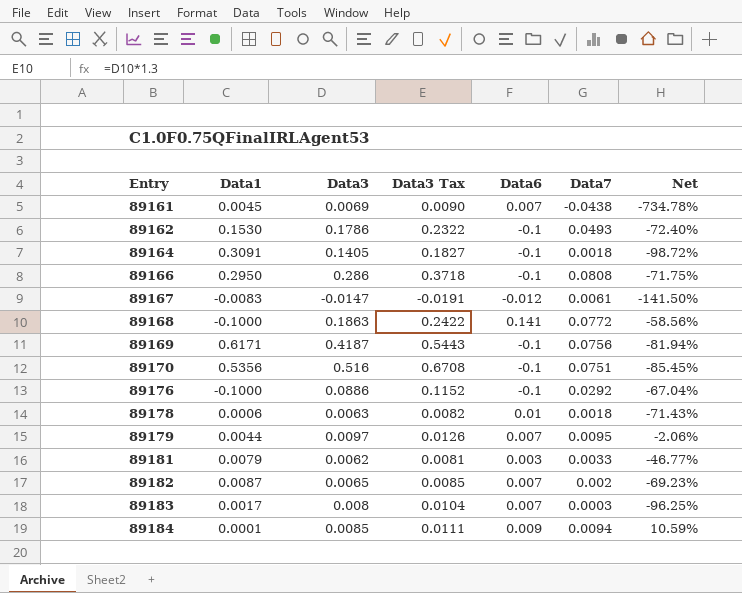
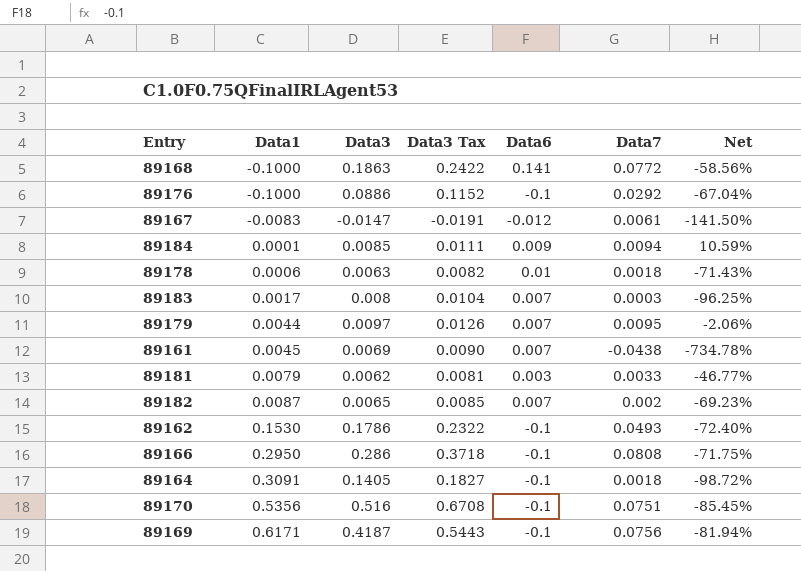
row order: Entry ascending -> Data1 ascending

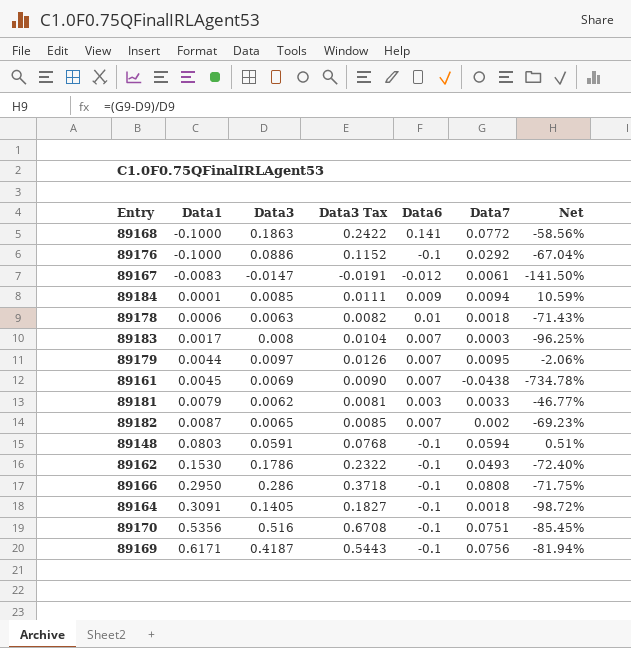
row 89148: none -> 0.0803 | 0.0591 | 0.0768 | -0.1 | 0.0594 | 0.51%

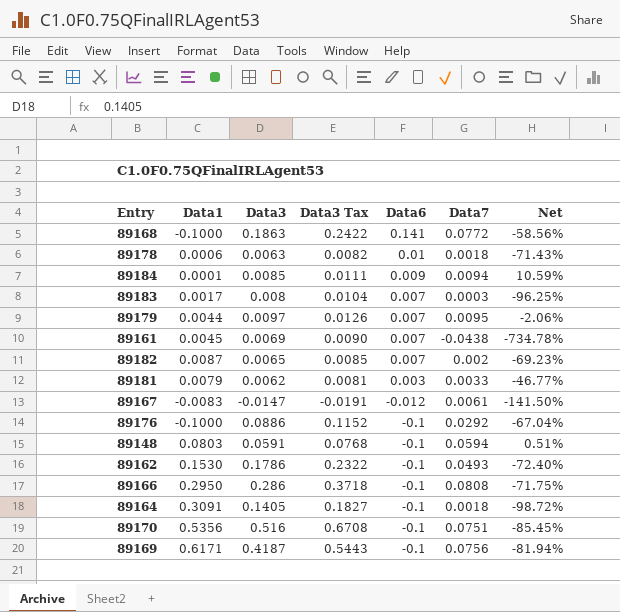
row order: Data1 ascending -> Data6 descending

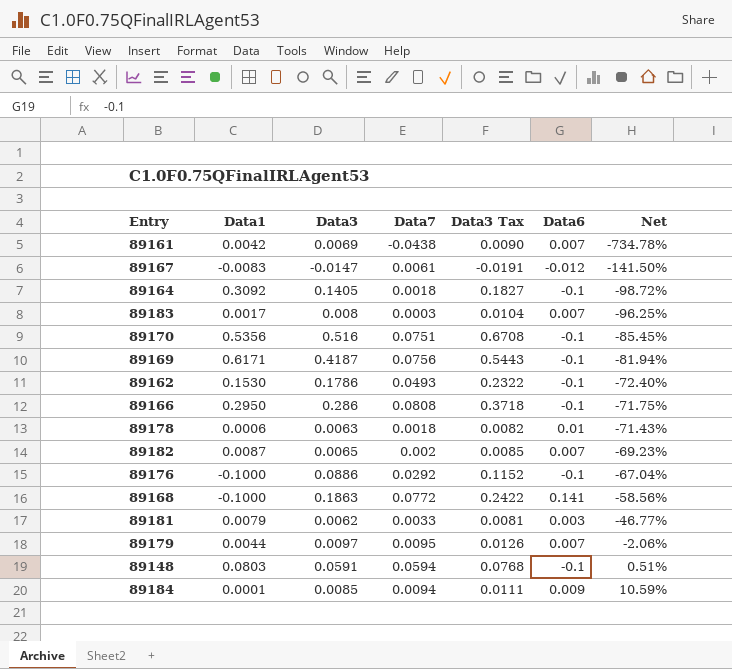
row order: Data6 descending -> Net ascending
column Data7 | position: 6 -> 4
89161 | Data1: 0.0045 -> 0.0042
89164 | Data1: 0.3091 -> 0.3092

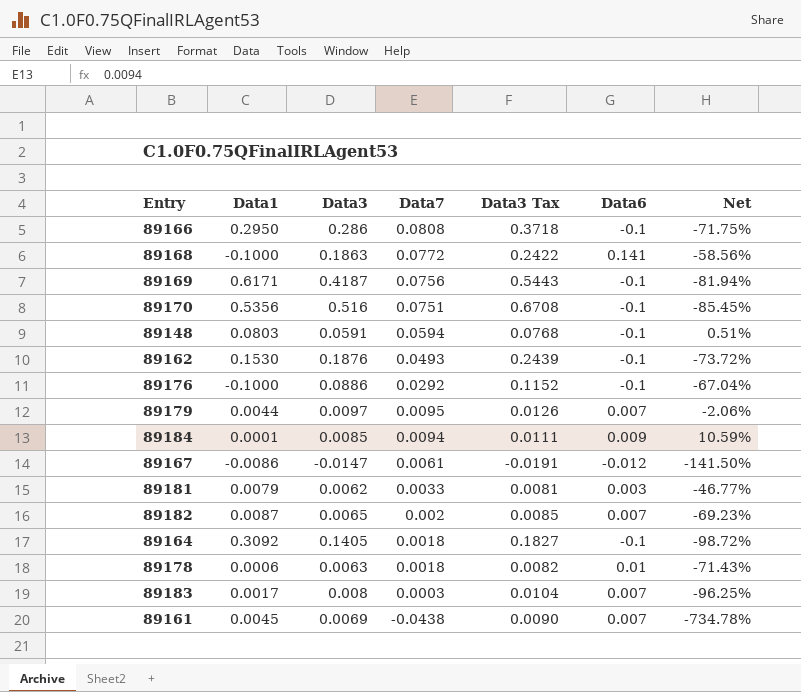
row order: Net ascending -> Data7 descending
89162 | Data3: 0.1786 -> 0.1876
89162 | Data3 Tax: 0.2322 -> 0.2439
89162 | Net: -72.40% -> -73.72%
89167 | Data1: -0.0083 -> -0.0086
89161 | Data1: 0.0042 -> 0.0045

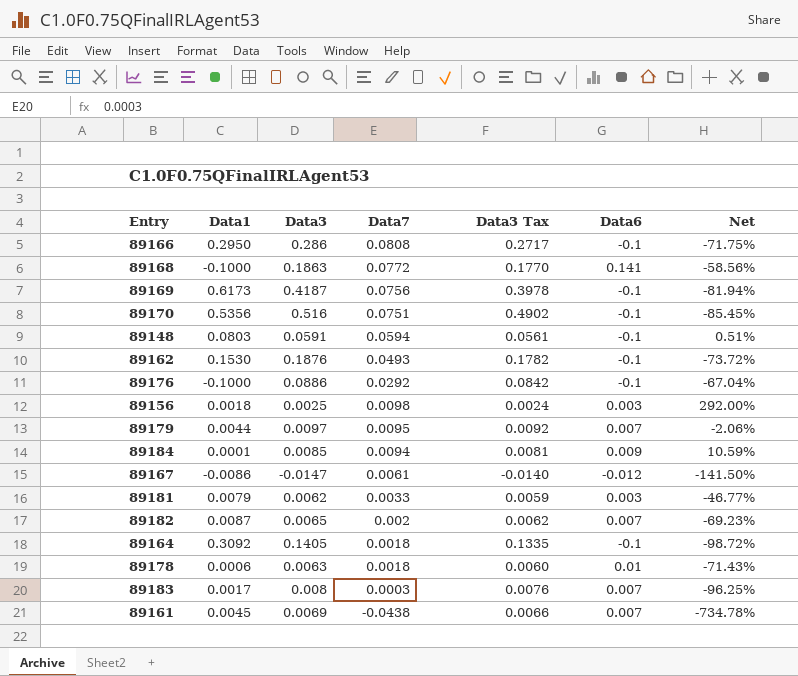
column Data3 Tax | formula: [Data3] * 1.3 -> [Data3] * 0.95
89169 | Data1: 0.6171 -> 0.6173
row 89156: none -> 0.0018 | 0.0025 | 0.0098 | 0.0024 | 0.003 | 292.00%

